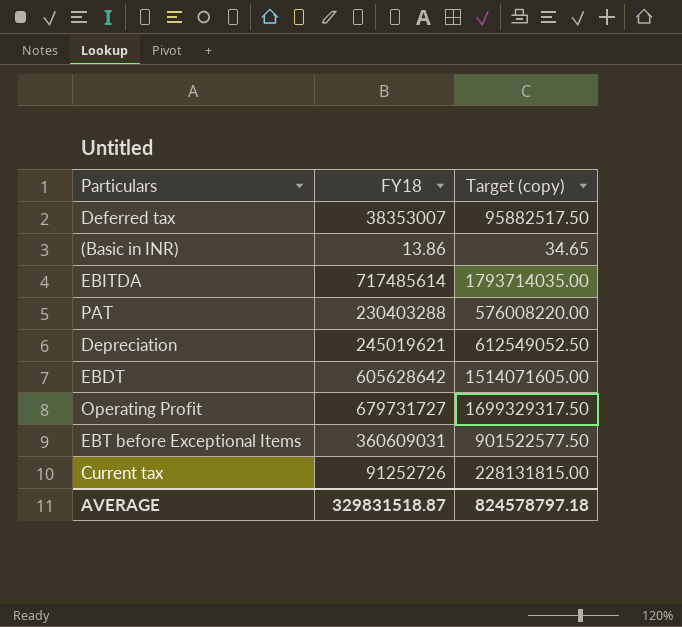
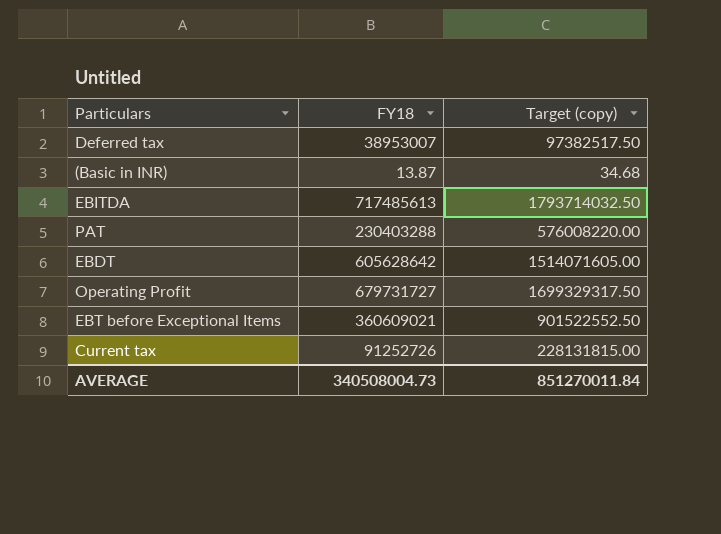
row Depreciation: 245019621 | 612549052.50 -> none
Deferred tax | FY18: 38353007 -> 38953007
Deferred tax | Target (copy): 95882517.50 -> 97382517.50
(Basic in INR) | FY18: 13.86 -> 13.87
(Basic in INR) | Target (copy): 34.65 -> 34.68
EBITDA | FY18: 717485614 -> 717485613
EBITDA | Target (copy): 1793714035.00 -> 1793714032.50
EBT before Exceptional Items | FY18: 360609031 -> 360609021
EBT before Exceptional Items | Target (copy): 901522577.50 -> 901522552.50
AVERAGE | FY18: 329831518.87 -> 340508004.73
AVERAGE | Target (copy): 824578797.18 -> 851270011.84

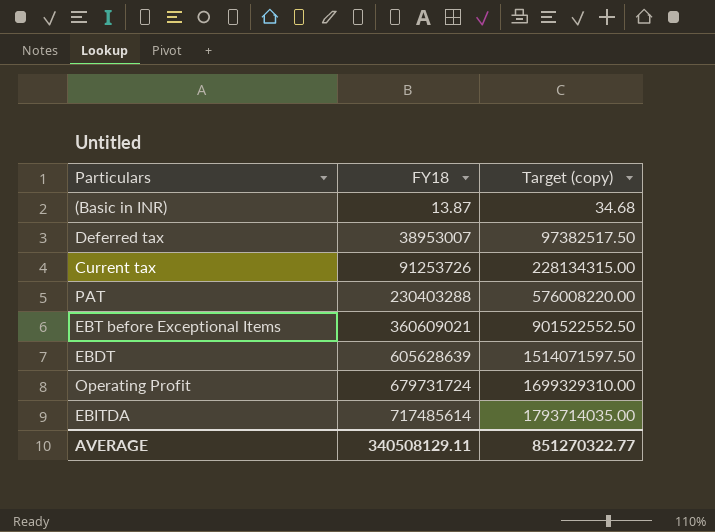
row order: none -> FY18 ascending
Current tax | FY18: 91252726 -> 91253726
Current tax | Target (copy): 228131815.00 -> 228134315.00
EBDT | FY18: 605628642 -> 605628639
EBDT | Target (copy): 1514071605.00 -> 1514071597.50
Operating Profit | FY18: 679731727 -> 679731724
Operating Profit | Target (copy): 1699329317.50 -> 1699329310.00
EBITDA | FY18: 717485613 -> 717485614
EBITDA | Target (copy): 1793714032.50 -> 1793714035.00
AVERAGE | FY18: 340508004.73 -> 340508129.11
AVERAGE | Target (copy): 851270011.84 -> 851270322.77

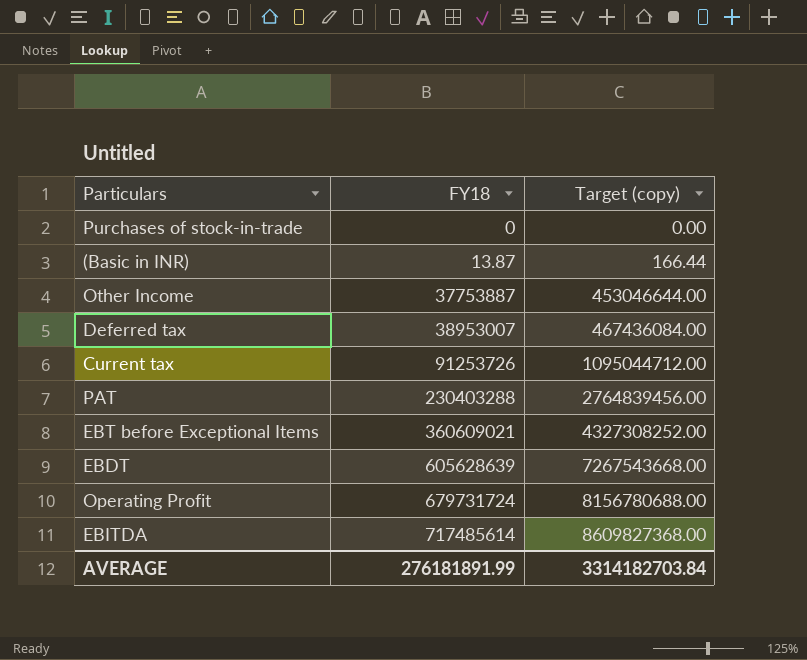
column Target (copy) | formula: [FY18] * 2.5 -> [FY18] * 12
row Purchases of stock-in-trade: none -> 0 | 0.00
row Other Income: none -> 37753887 | 453046644.00
AVERAGE | FY18: 340508129.11 -> 276181891.99
AVERAGE | Target (copy): 851270322.77 -> 3314182703.84

